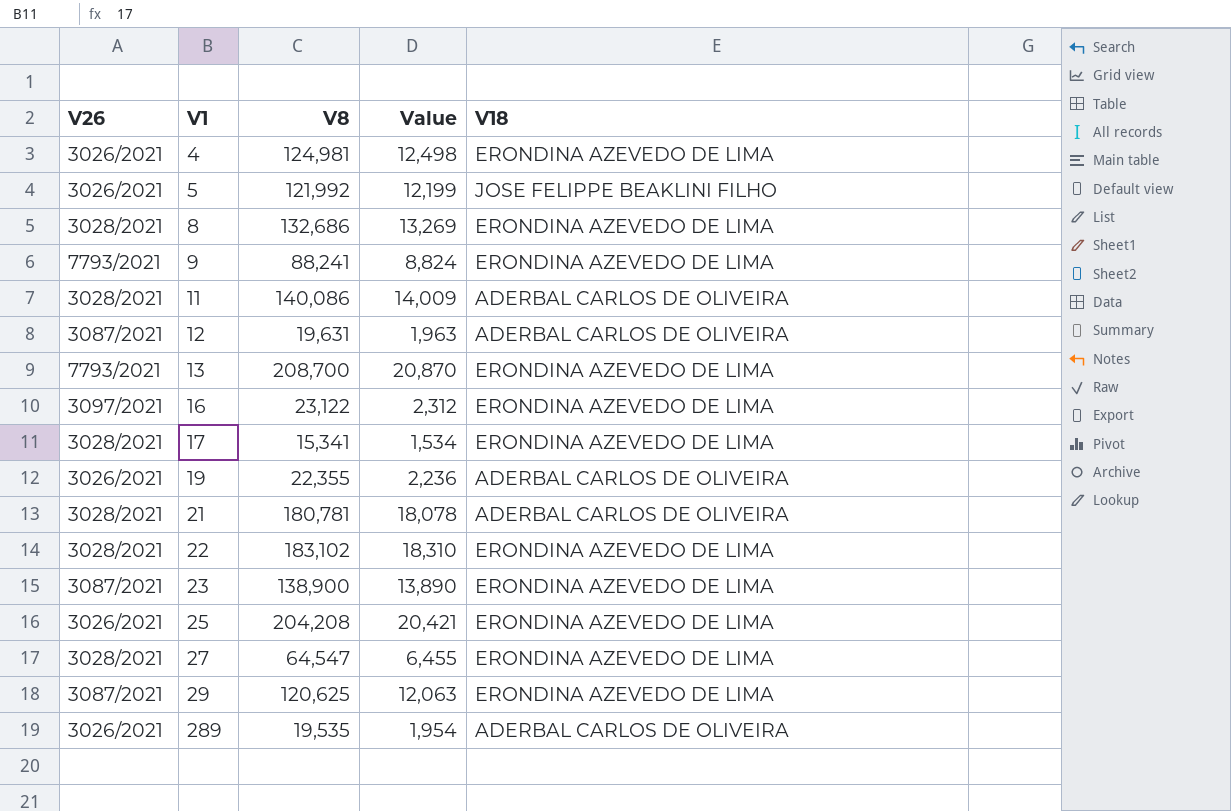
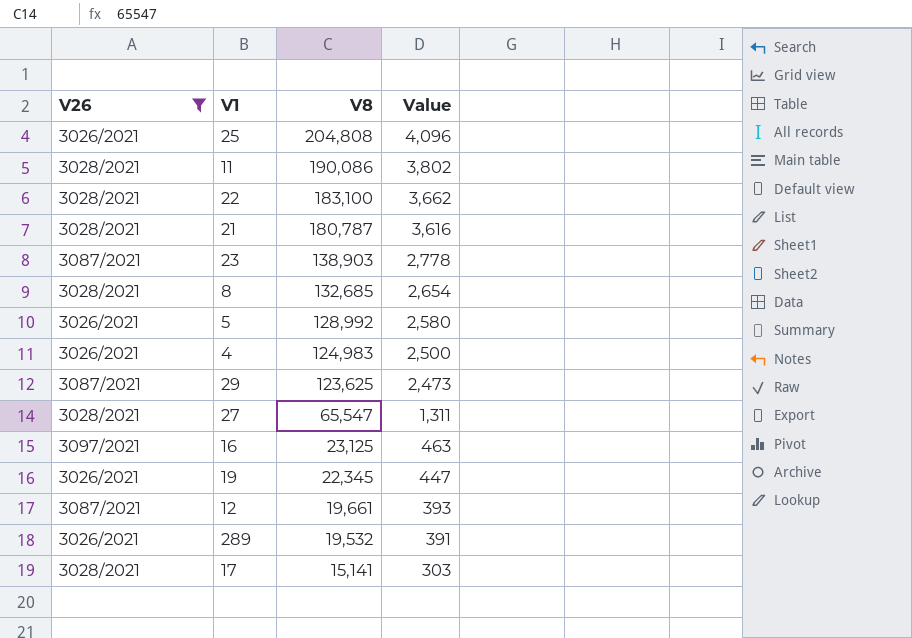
filter: none -> V26 != 7793/2021
row order: V1 ascending -> V8 descending
column V18 | position: 5 -> none
column Value | formula: [V8] * 0.1 -> [V8] * 0.02
25 | V8: 204,208 -> 204,808
11 | V8: 140,086 -> 190,086
22 | V8: 183,102 -> 183,100
21 | V8: 180,781 -> 180,787
23 | V8: 138,900 -> 138,903
8 | V8: 132,686 -> 132,685
5 | V8: 121,992 -> 128,992
4 | V8: 124,981 -> 124,983
29 | V8: 120,625 -> 123,625
27 | V8: 64,547 -> 65,547
16 | V8: 23,122 -> 23,125
19 | V8: 22,355 -> 22,345
12 | V8: 19,631 -> 19,661
289 | V8: 19,535 -> 19,532
17 | V8: 15,341 -> 15,141

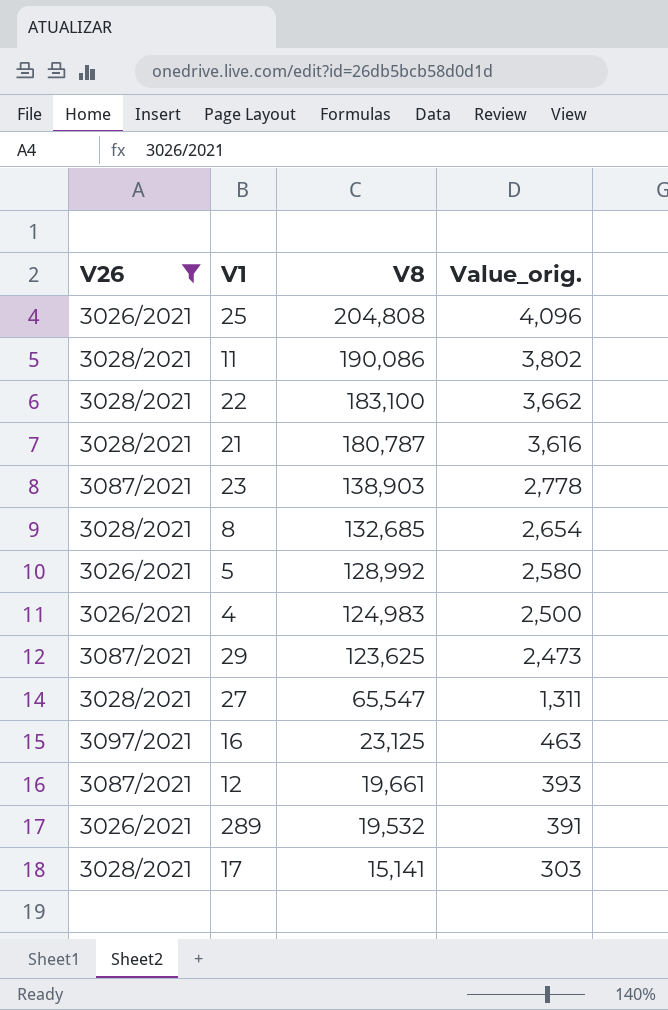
column name: Value -> Value_orig.
row 19: 3026/2021 | 22,345 | 447 -> none

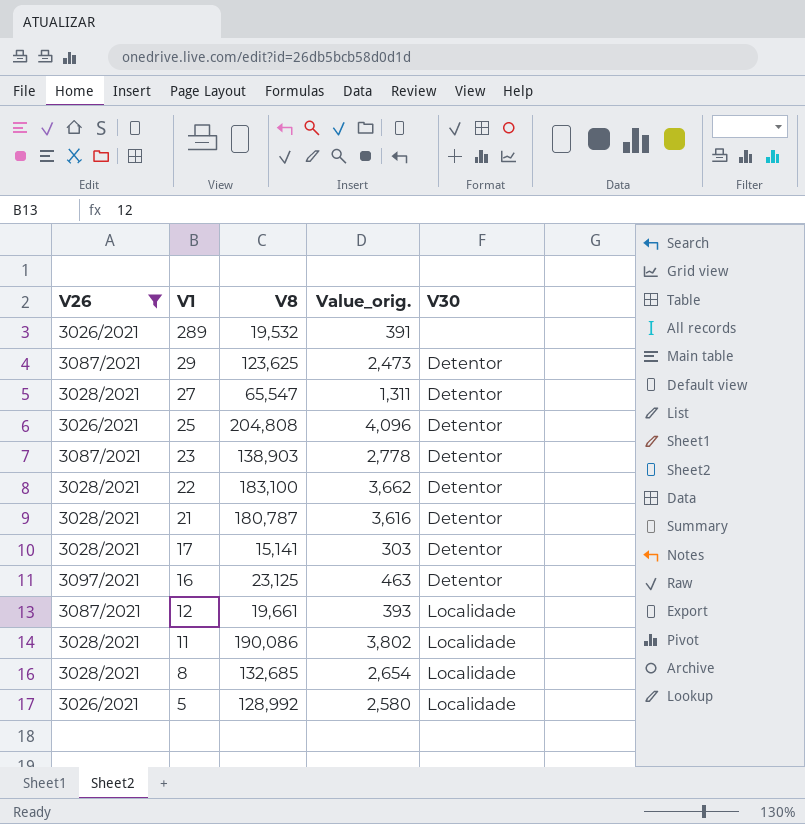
row order: V8 descending -> V1 descending
column V30 | position: none -> 5
row 4: 3026/2021 | 124,983 | 2,500 -> none

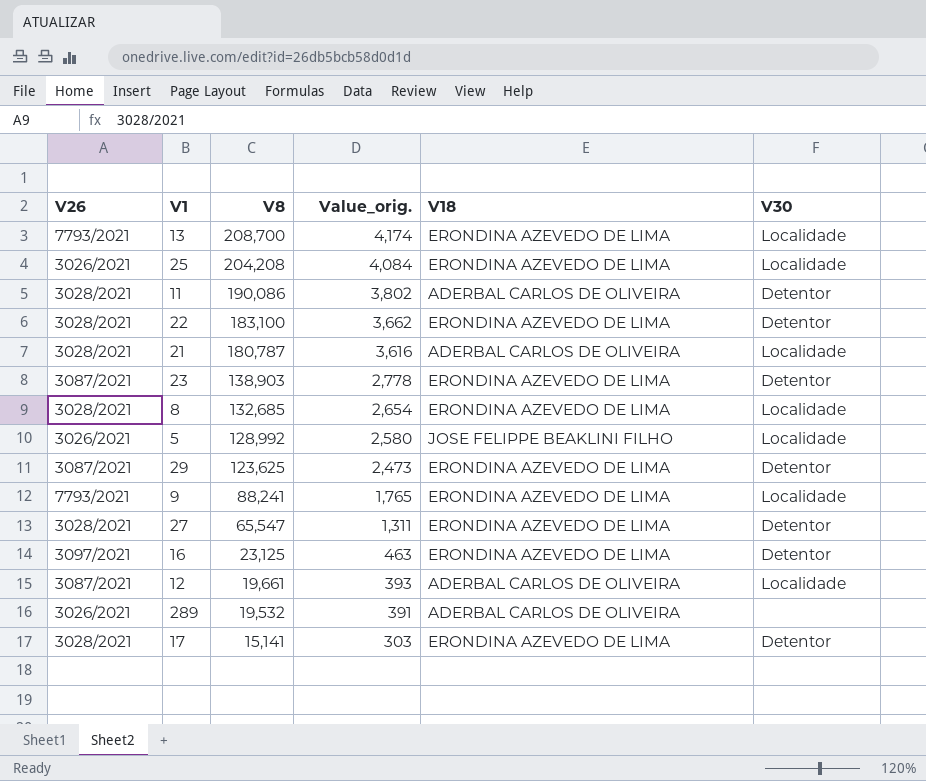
filter: V26 != 7793/2021 -> none
row order: V1 descending -> V8 descending
column V18 | position: none -> 5
25 | V8: 204,808 -> 204,208
25 | Value_orig.: 4,096 -> 4,084
25 | V30: Detentor -> Localidade
11 | V30: Localidade -> Detentor
21 | V30: Detentor -> Localidade

